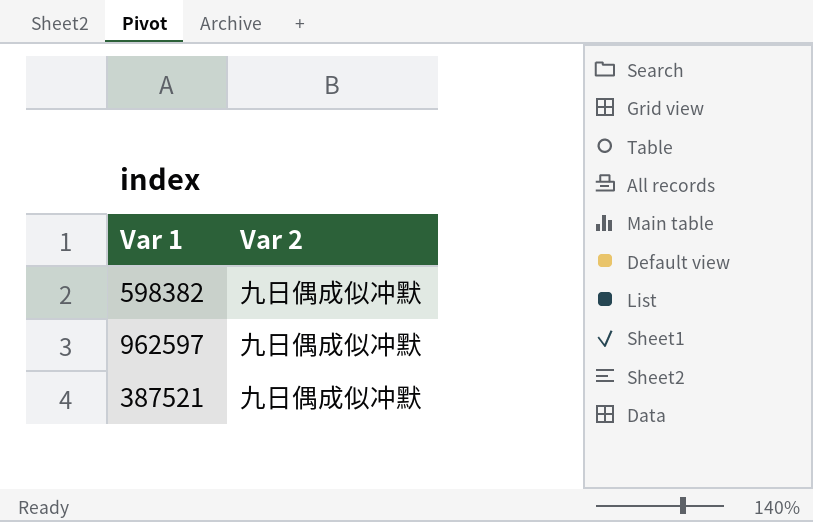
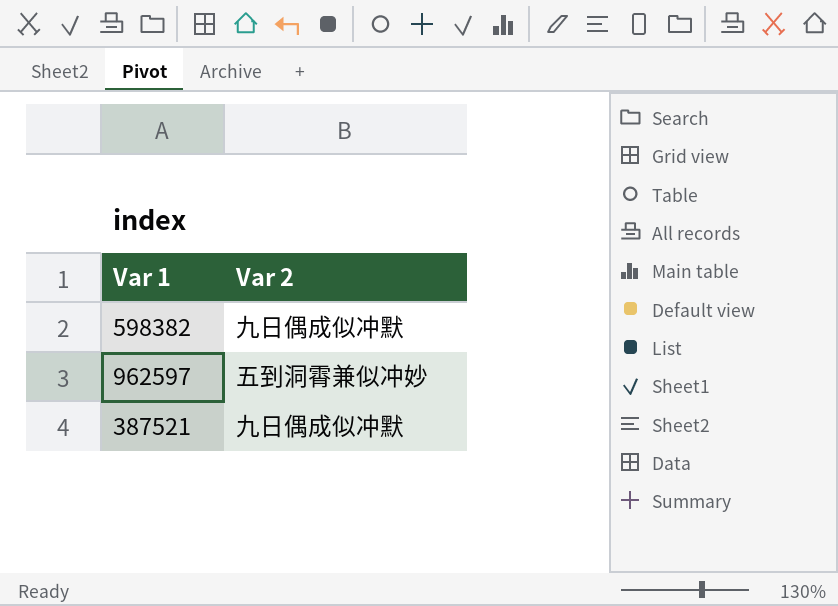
962597 | Var 2: 九日偶成似冲默 -> 五到洞霄兼似冲妙

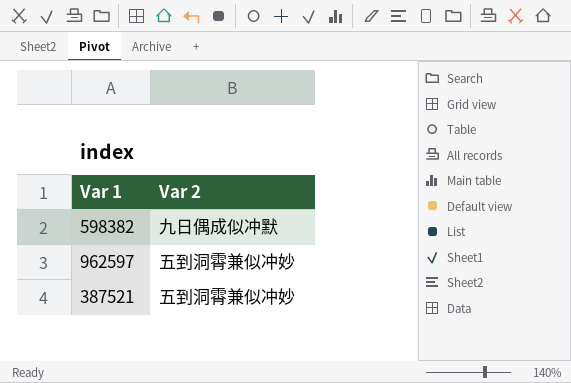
387521 | Var 2: 九日偶成似冲默 -> 五到洞霄兼似冲妙

